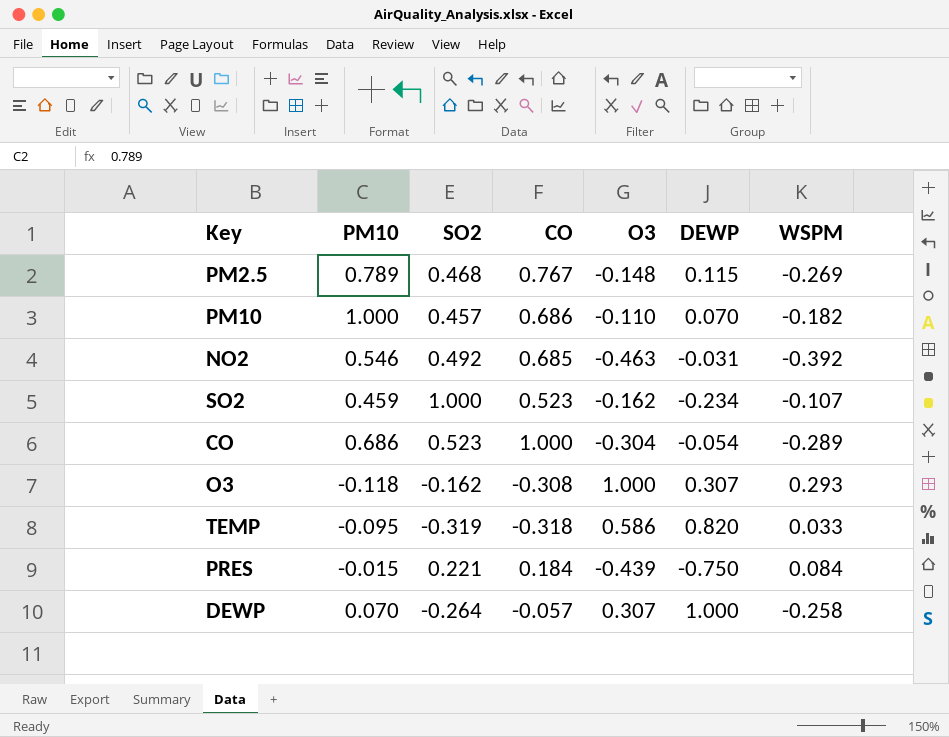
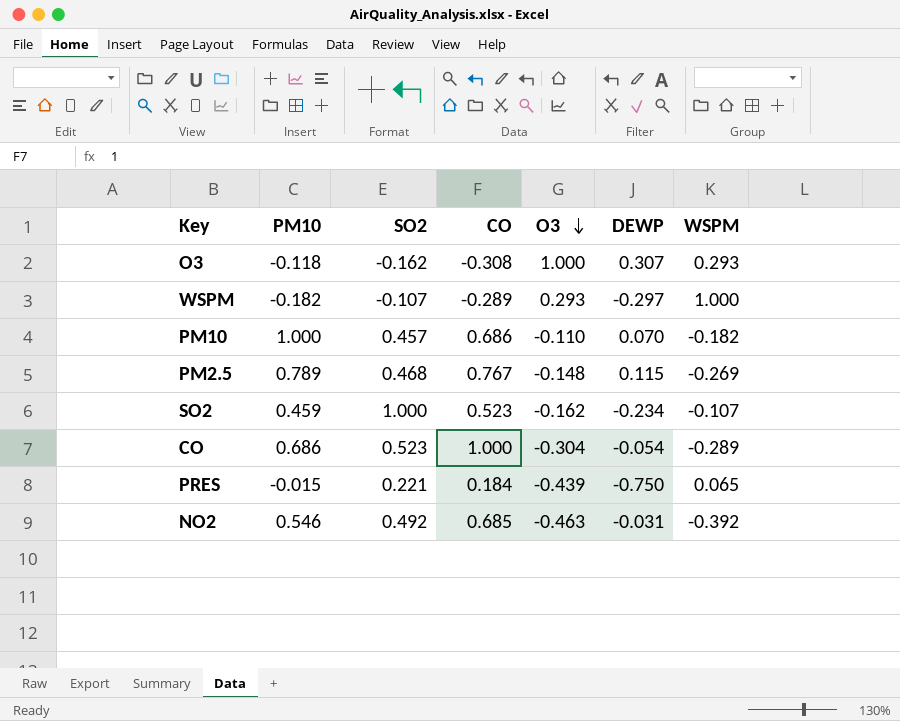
row order: none -> O3 descending
row TEMP: -0.095 | -0.319 | -0.318 | 0.586 | 0.820 | 0.033 -> none
row DEWP: 0.070 | -0.264 | -0.057 | 0.307 | 1.000 | -0.258 -> none
row WSPM: none -> -0.182 | -0.107 | -0.289 | 0.293 | -0.297 | 1.000
PRES | WSPM: 0.084 -> 0.065

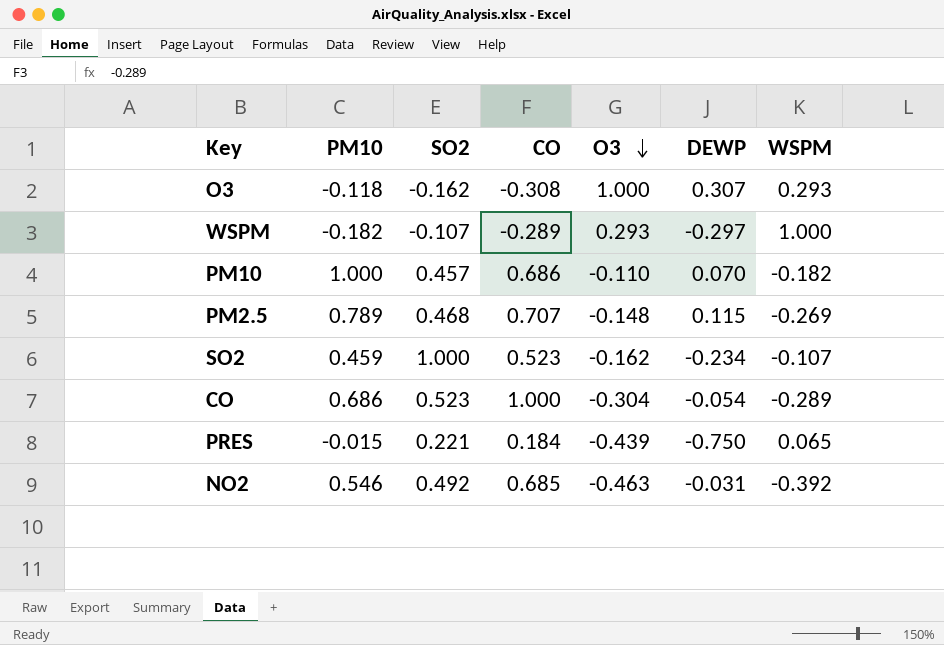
PM2.5 | CO: 0.767 -> 0.707

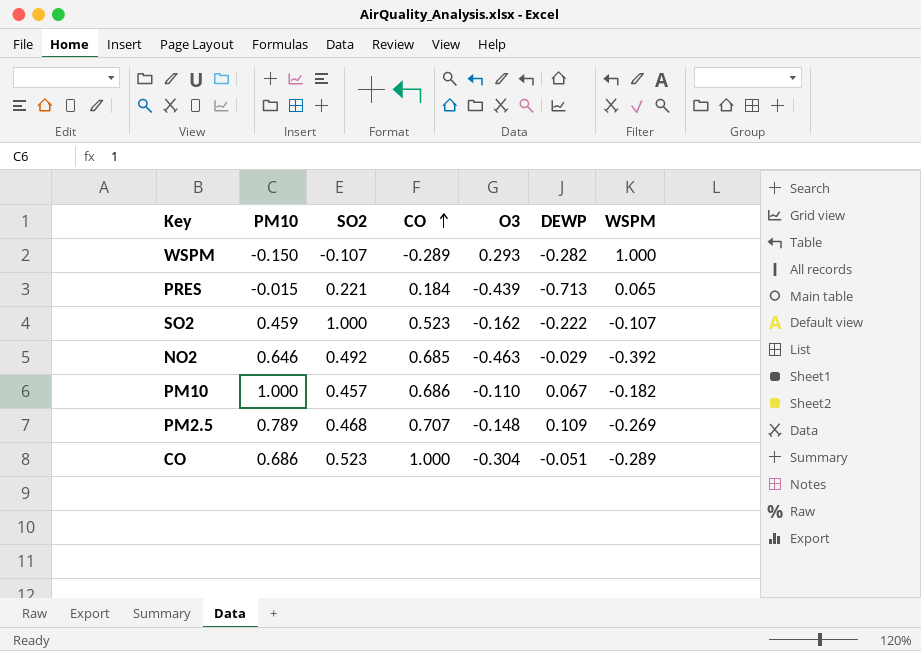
row order: O3 descending -> CO ascending
row O3: -0.118 | -0.162 | -0.308 | 1.000 | 0.307 | 0.293 -> none
WSPM | PM10: -0.182 -> -0.150
WSPM | DEWP: -0.297 -> -0.282
PRES | DEWP: -0.750 -> -0.713
SO2 | DEWP: -0.234 -> -0.222
NO2 | PM10: 0.546 -> 0.646
NO2 | DEWP: -0.031 -> -0.029
PM10 | DEWP: 0.070 -> 0.067
PM2.5 | DEWP: 0.115 -> 0.109
CO | DEWP: -0.054 -> -0.051

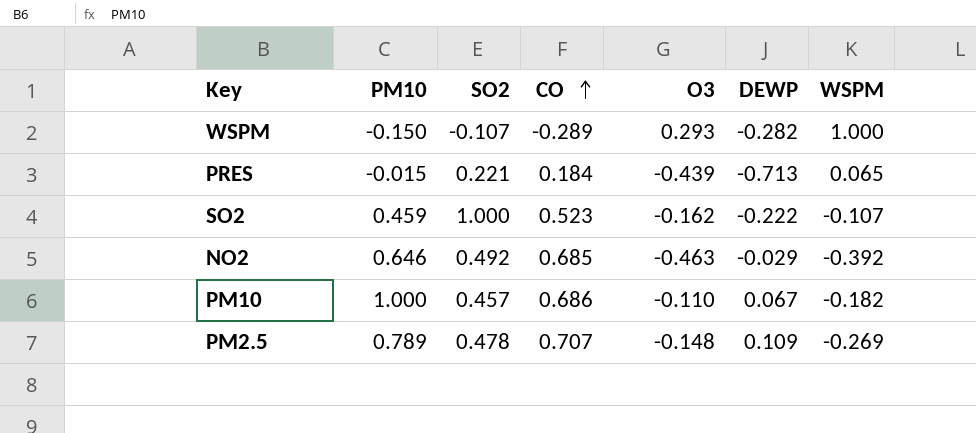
row CO: 0.686 | 0.523 | 1.000 | -0.304 | -0.051 | -0.289 -> none
PM2.5 | SO2: 0.468 -> 0.478

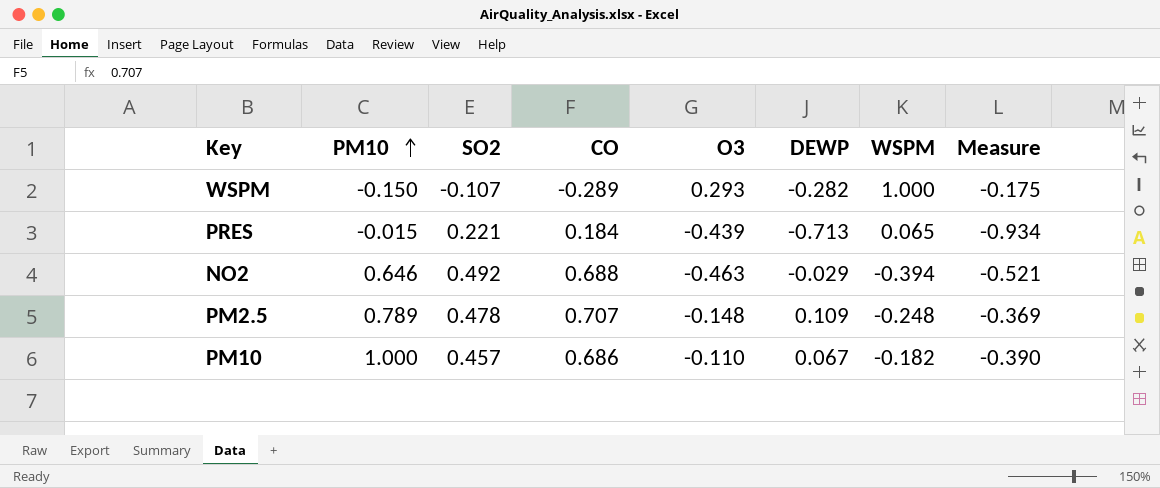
row order: CO ascending -> PM10 ascending
column Measure | formula: none -> [DEWP] - [SO2]
row SO2: 0.459 | 1.000 | 0.523 | -0.162 | -0.222 | -0.107 -> none
NO2 | CO: 0.685 -> 0.688
NO2 | WSPM: -0.392 -> -0.394
PM2.5 | WSPM: -0.269 -> -0.248

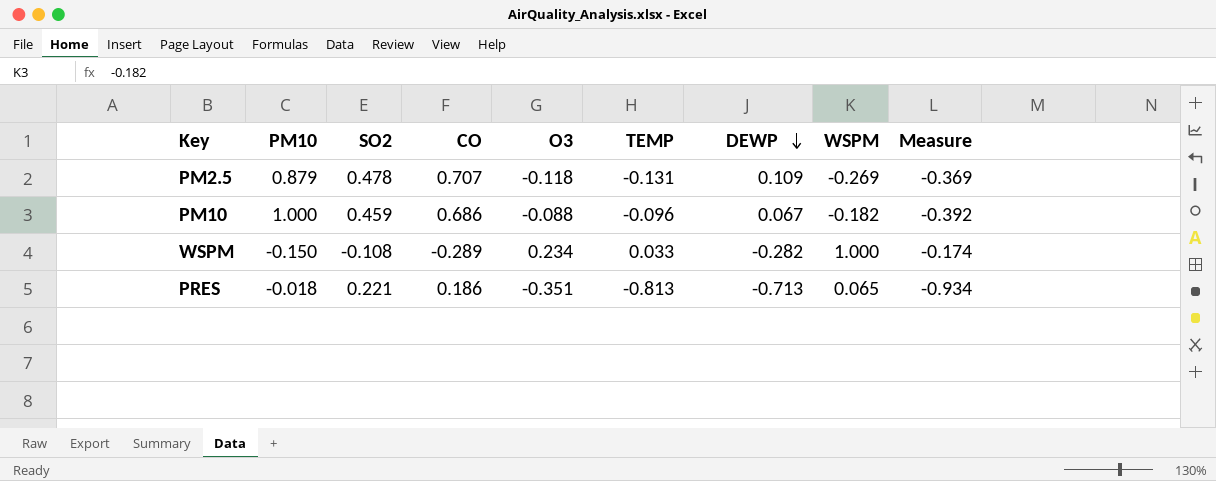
row order: PM10 ascending -> DEWP descending
column TEMP | position: none -> 6
row NO2: 0.646 | 0.492 | 0.688 | -0.463 | -0.029 | -0.394 | -0.521 -> none
PM2.5 | PM10: 0.789 -> 0.879
PM2.5 | O3: -0.148 -> -0.118
PM2.5 | WSPM: -0.248 -> -0.269
PM10 | SO2: 0.457 -> 0.459
PM10 | O3: -0.110 -> -0.088
PM10 | Measure: -0.390 -> -0.392
WSPM | SO2: -0.107 -> -0.108
WSPM | O3: 0.293 -> 0.234
WSPM | Measure: -0.175 -> -0.174
PRES | PM10: -0.015 -> -0.018
PRES | CO: 0.184 -> 0.186
PRES | O3: -0.439 -> -0.351

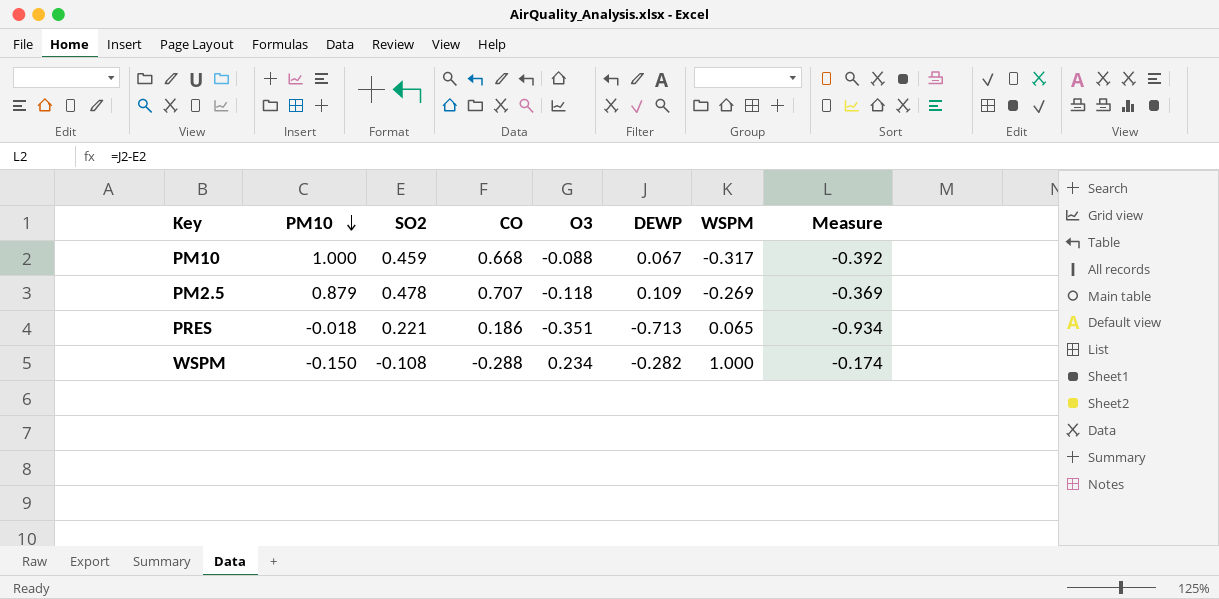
row order: DEWP descending -> PM10 descending
column TEMP | position: 6 -> none
PM10 | CO: 0.686 -> 0.668
PM10 | WSPM: -0.182 -> -0.317
WSPM | CO: -0.289 -> -0.288

